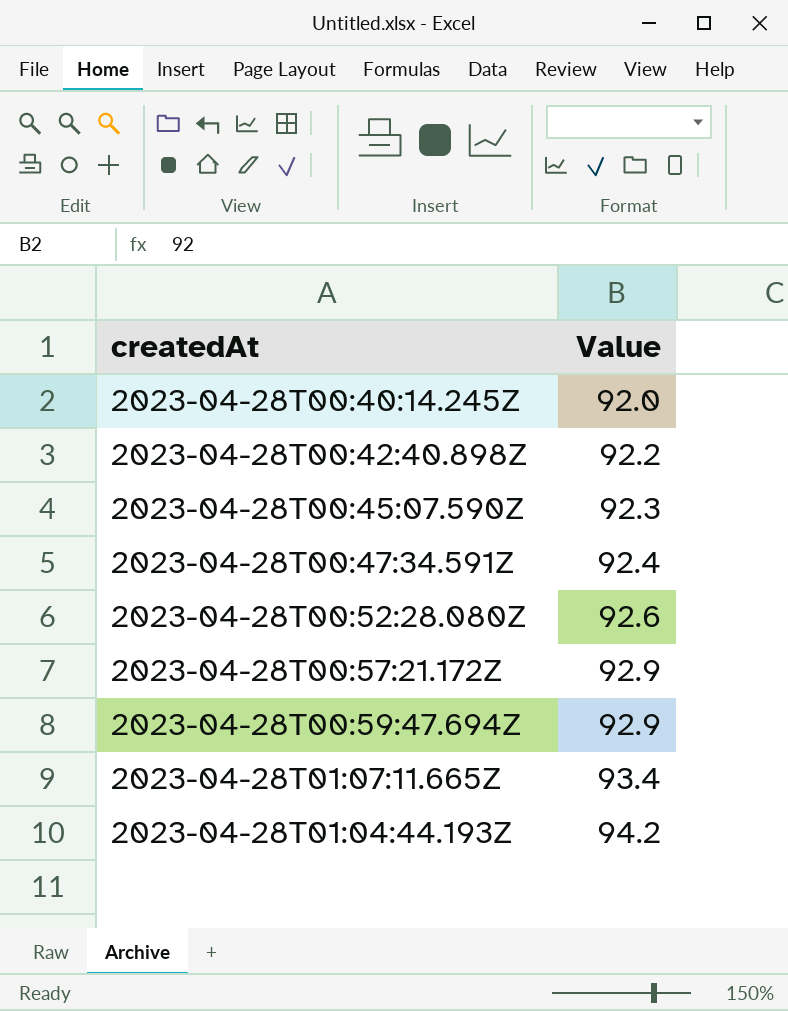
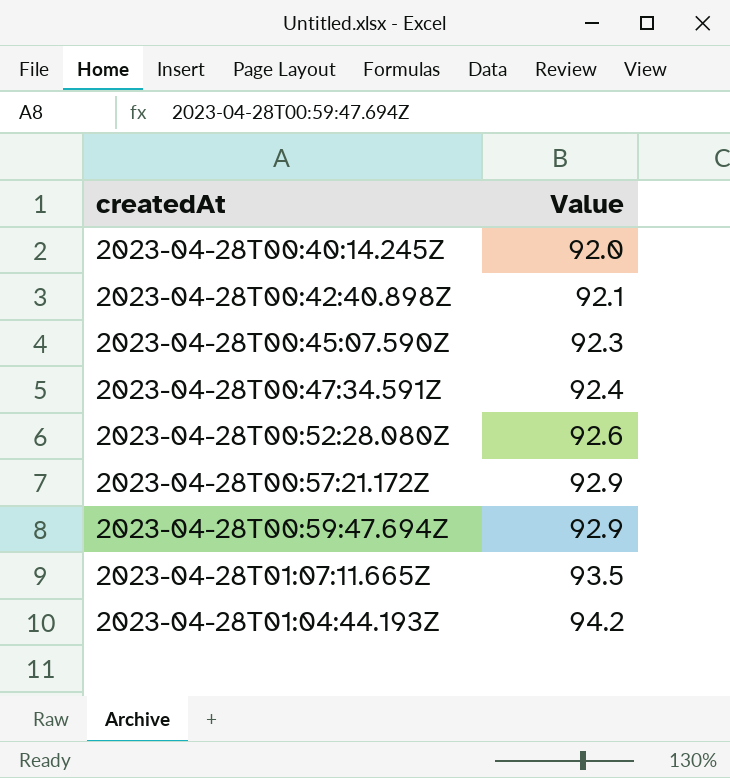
2023-04-28T00:42:40.898Z | Value: 92.2 -> 92.1
2023-04-28T01:07:11.665Z | Value: 93.4 -> 93.5

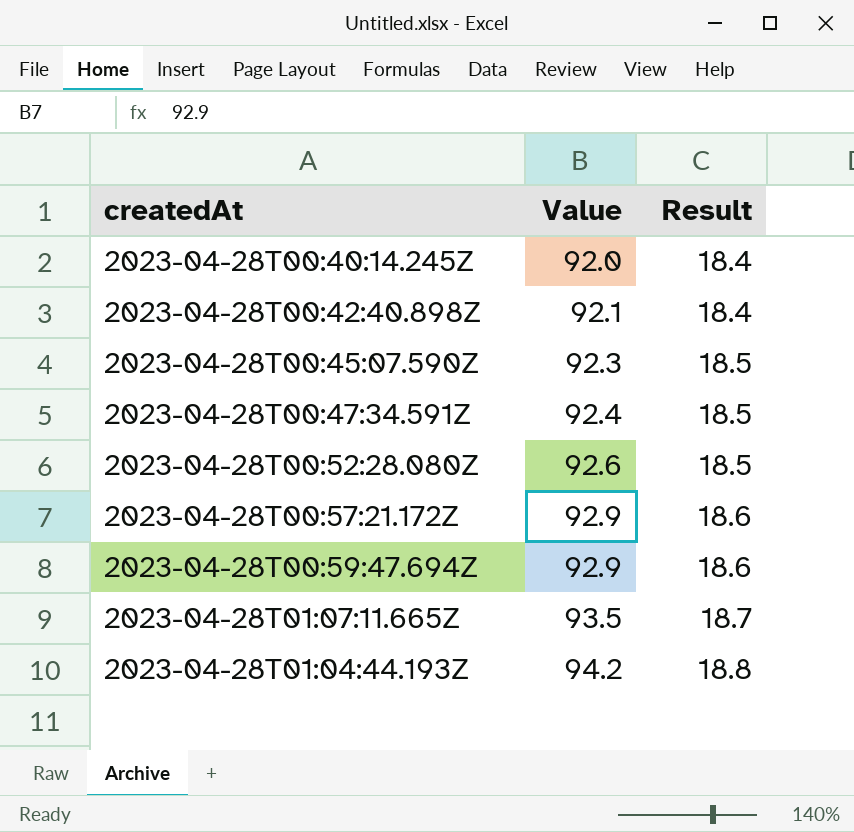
column Result | formula: none -> [Value] * 0.2

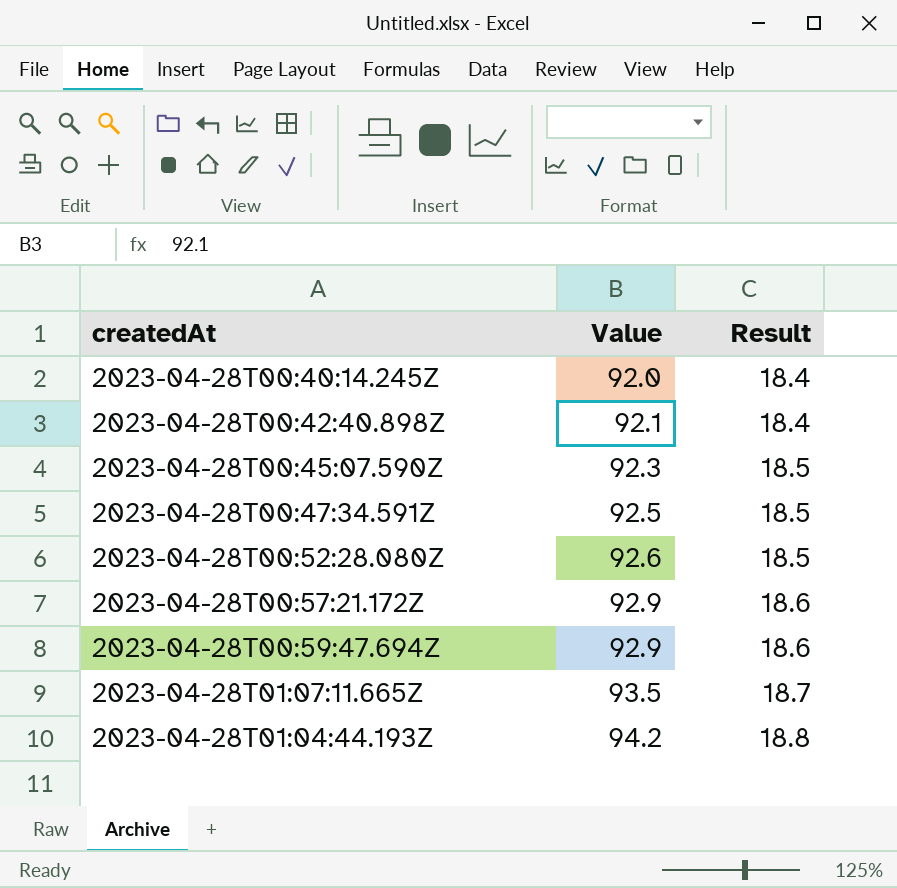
2023-04-28T00:47:34.591Z | Value: 92.4 -> 92.5

